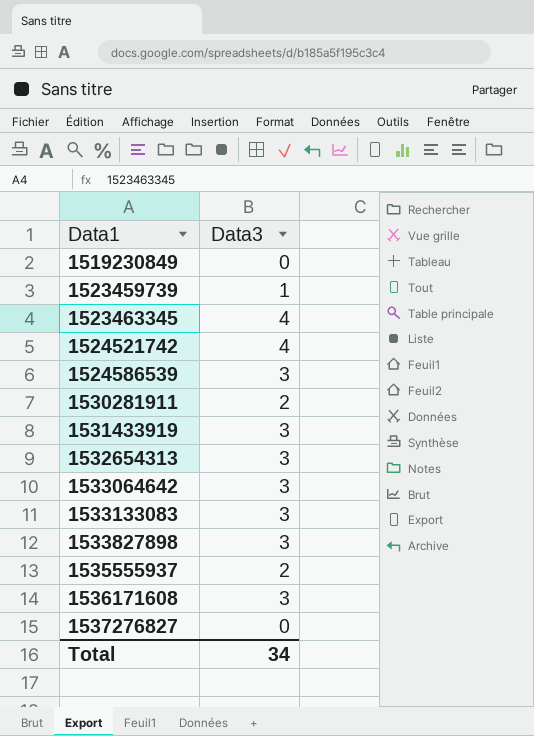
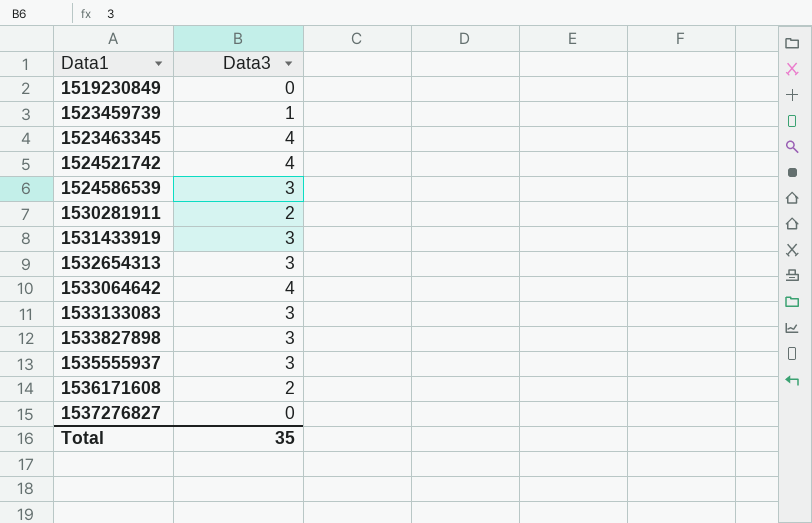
1533064642 | Data3: 3 -> 4
1535555937 | Data3: 2 -> 3
1536171608 | Data3: 3 -> 2
Total | Data3: 34 -> 35

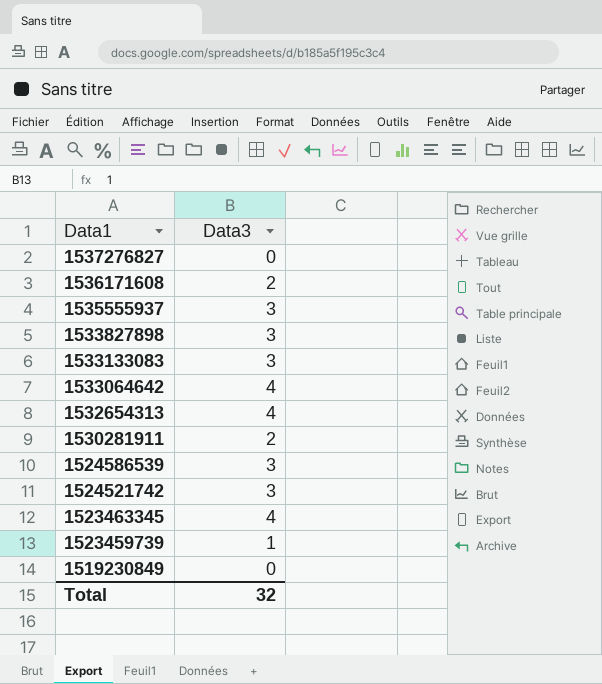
row order: Data1 ascending -> Data1 descending
row 1531433919: 3 -> none
1532654313 | Data3: 3 -> 4
1524521742 | Data3: 4 -> 3
Total | Data3: 35 -> 32

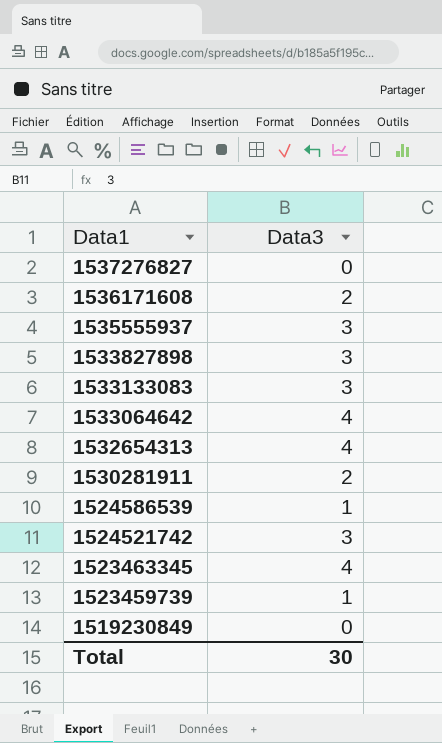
1524586539 | Data3: 3 -> 1
Total | Data3: 32 -> 30

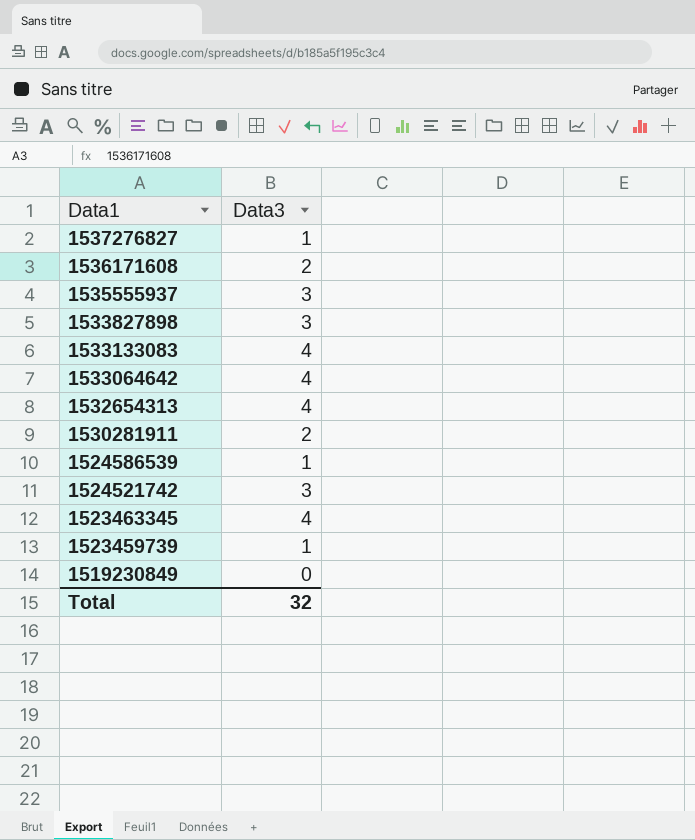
1537276827 | Data3: 0 -> 1
1533133083 | Data3: 3 -> 4
Total | Data3: 30 -> 32

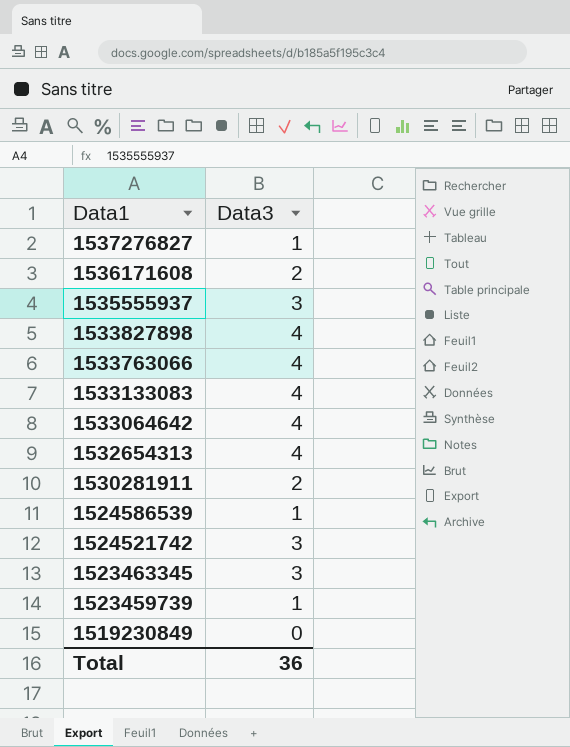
1533827898 | Data3: 3 -> 4
row 1533763066: none -> 4
1523463345 | Data3: 4 -> 3
Total | Data3: 32 -> 36

